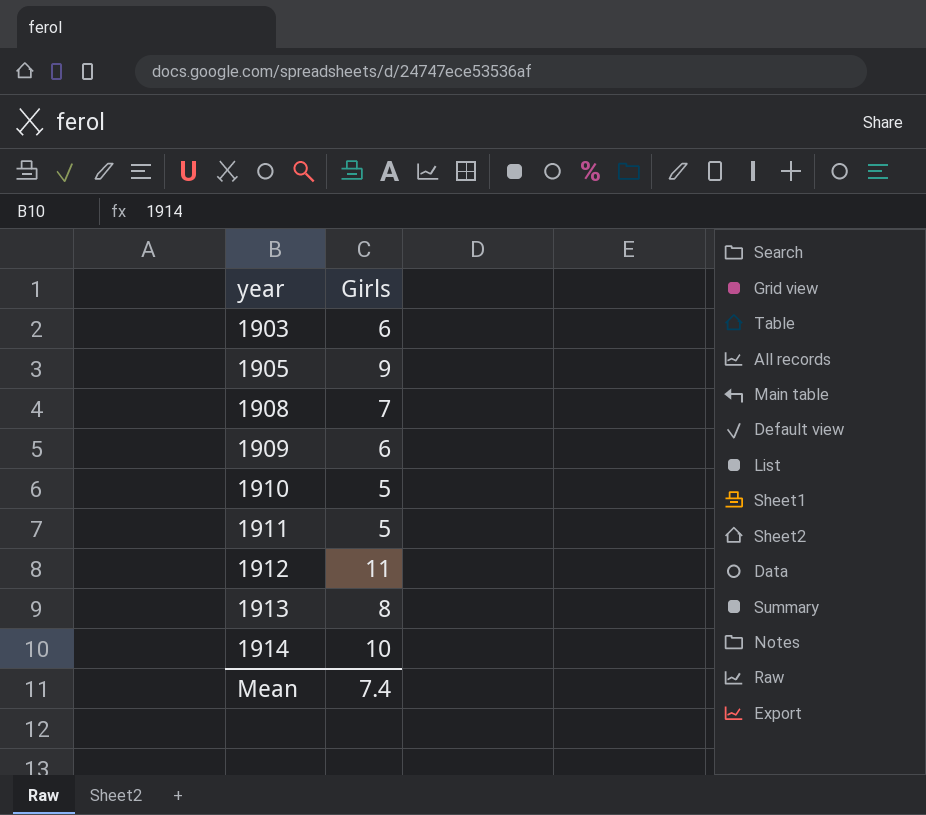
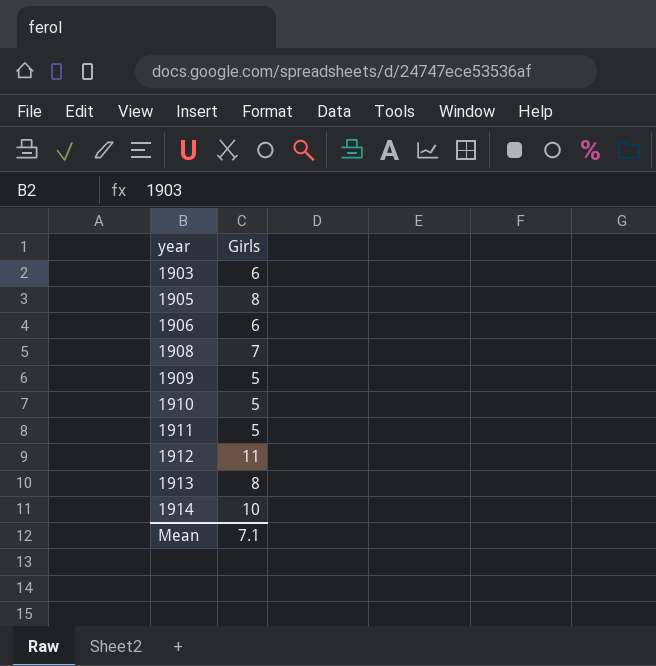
1905 | Girls: 9 -> 8
row 1906: none -> 6
1909 | Girls: 6 -> 5
Mean | Girls: 7.4 -> 7.1

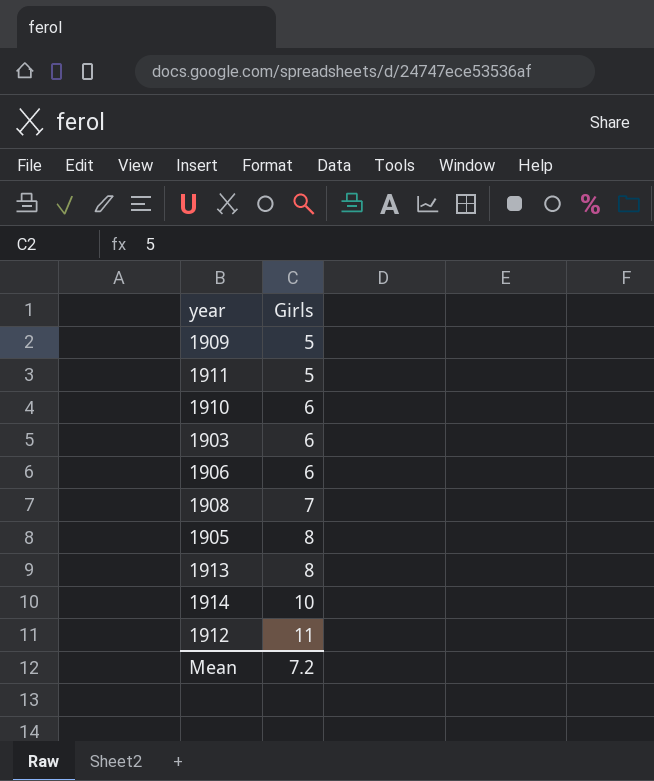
row order: year ascending -> Girls ascending
1910 | Girls: 5 -> 6
Mean | Girls: 7.1 -> 7.2

